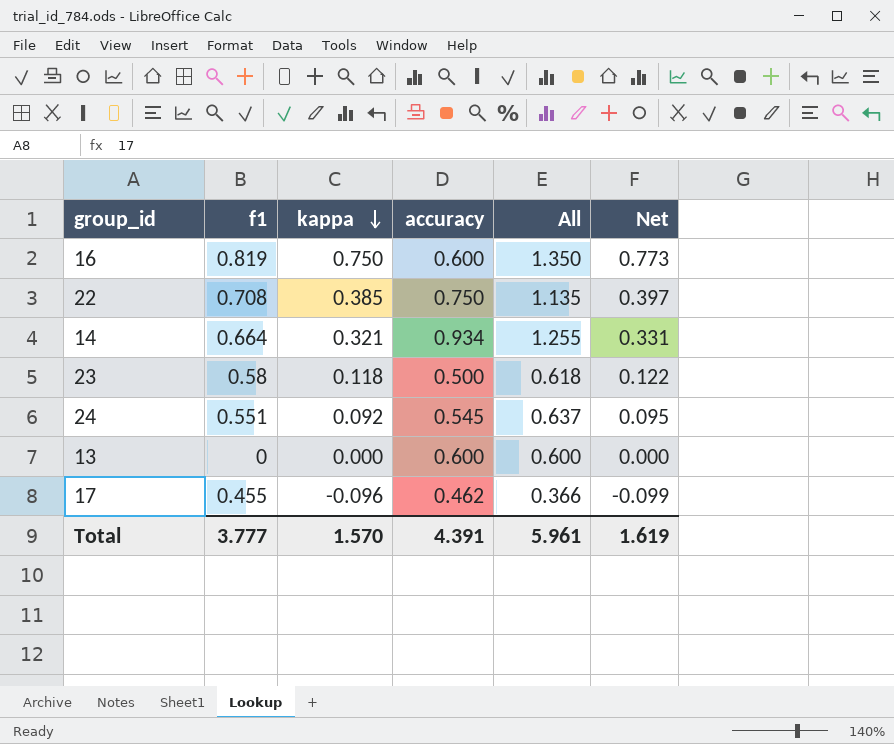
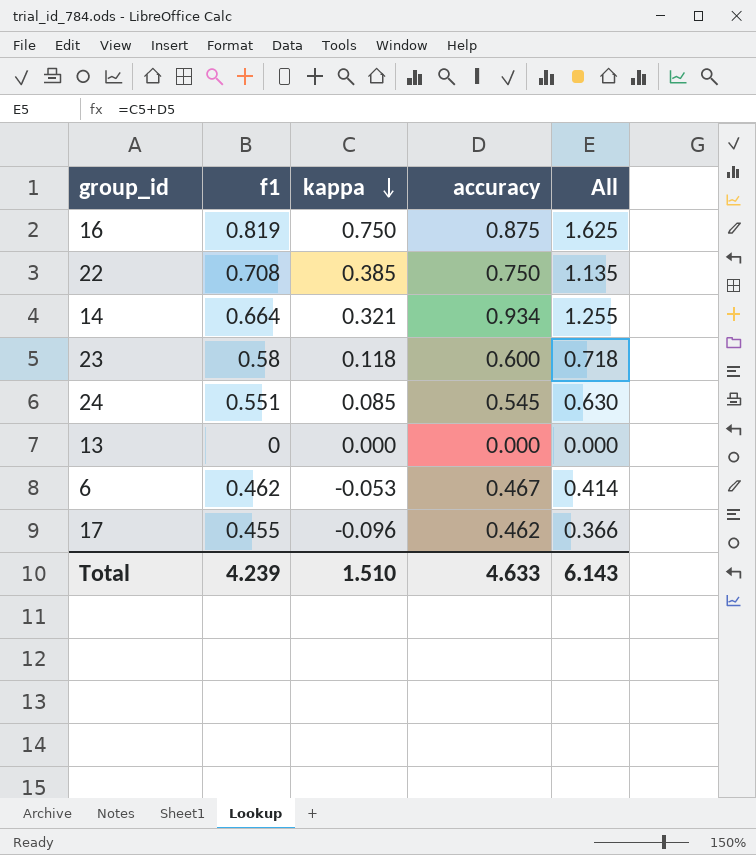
column Net | formula: [kappa] * 1.03 -> none
16 | accuracy: 0.600 -> 0.875
16 | All: 1.350 -> 1.625
23 | accuracy: 0.500 -> 0.600
23 | All: 0.618 -> 0.718
24 | kappa: 0.092 -> 0.085
24 | All: 0.637 -> 0.630
13 | accuracy: 0.600 -> 0.000
13 | All: 0.600 -> 0.000
row 6: none -> 0.462 | -0.053 | 0.467 | 0.414
Total | f1: 3.777 -> 4.239
Total | kappa: 1.570 -> 1.510
Total | accuracy: 4.391 -> 4.633
Total | All: 5.961 -> 6.143

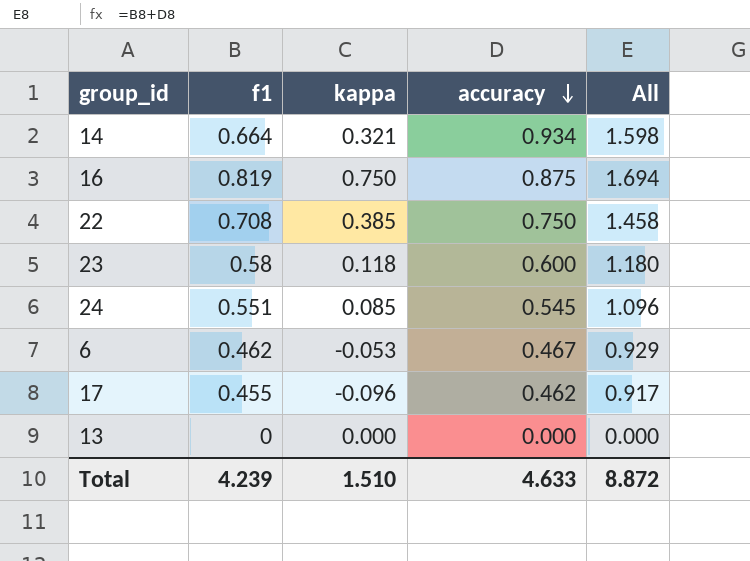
row order: kappa descending -> accuracy descending
column All | formula: [kappa] + [accuracy] -> [f1] + [accuracy]
Total | All: 6.143 -> 8.872

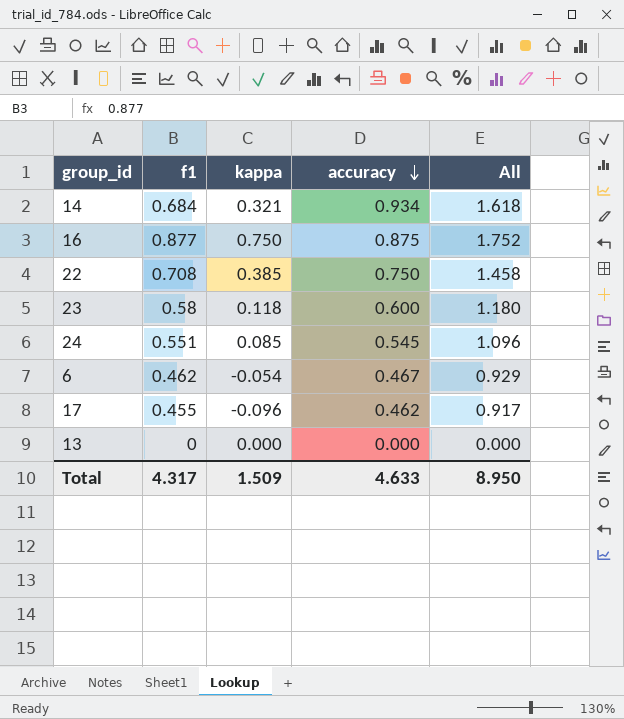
14 | f1: 0.664 -> 0.684
14 | All: 1.598 -> 1.618
16 | f1: 0.819 -> 0.877
16 | All: 1.694 -> 1.752
6 | kappa: -0.053 -> -0.054
Total | f1: 4.239 -> 4.317
Total | kappa: 1.510 -> 1.509
Total | All: 8.872 -> 8.950

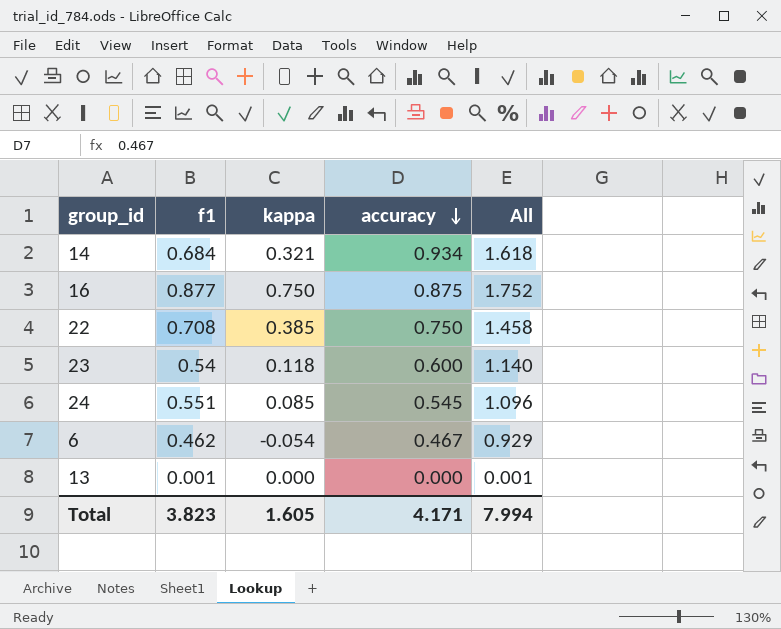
row 17: 0.455 | -0.096 | 0.462 | 0.917 -> none
23 | f1: 0.58 -> 0.54
23 | All: 1.180 -> 1.140
13 | f1: 0 -> 0.001
13 | All: 0.000 -> 0.001
Total | f1: 4.317 -> 3.823
Total | kappa: 1.509 -> 1.605
Total | accuracy: 4.633 -> 4.171
Total | All: 8.950 -> 7.994

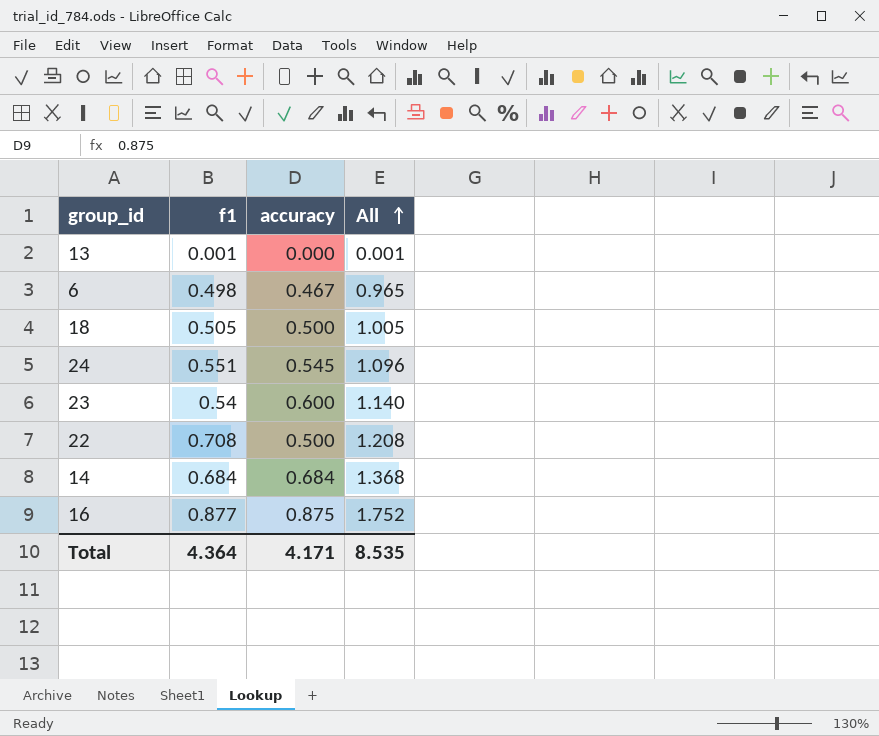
row order: accuracy descending -> All ascending
column kappa | position: 3 -> none
6 | f1: 0.462 -> 0.498
6 | All: 0.929 -> 0.965
row 18: none -> 0.505 | 0.500 | 1.005
22 | accuracy: 0.750 -> 0.500
22 | All: 1.458 -> 1.208
14 | accuracy: 0.934 -> 0.684
14 | All: 1.618 -> 1.368
Total | f1: 3.823 -> 4.364
Total | All: 7.994 -> 8.535

